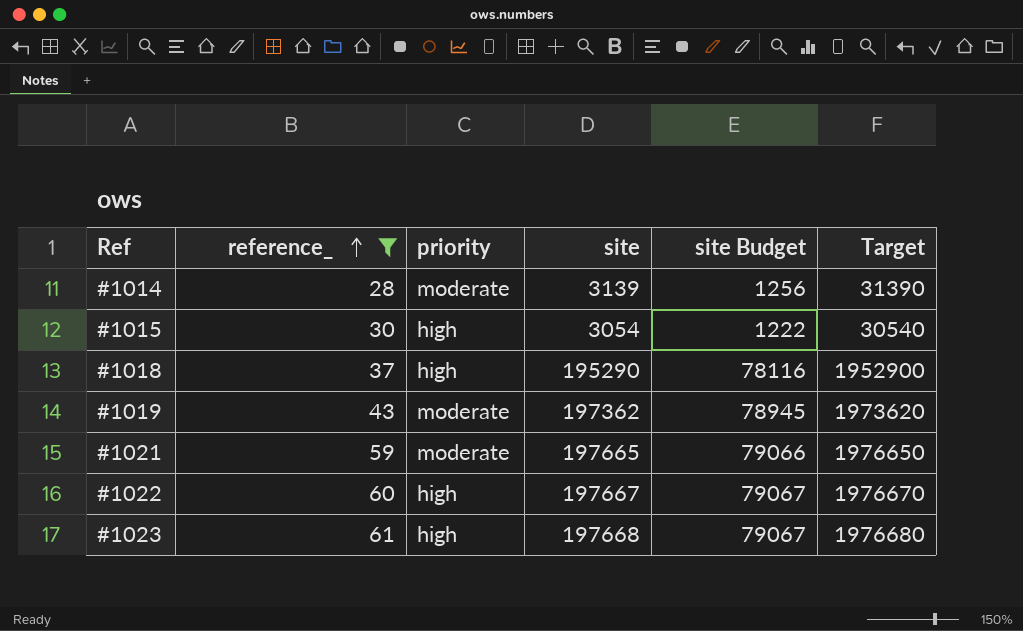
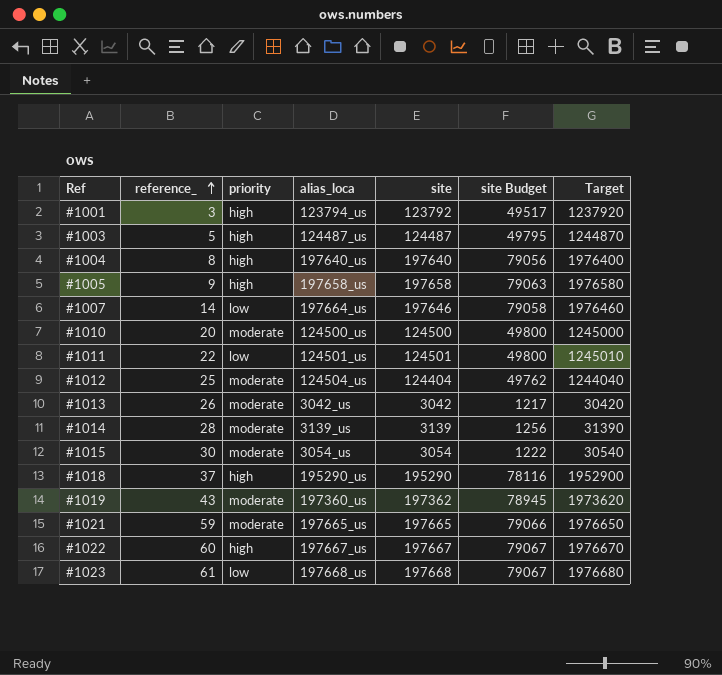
filter: reference_ >= 28 -> none
column alias_loca | position: none -> 4
#1015 | priority: high -> moderate
#1023 | priority: high -> low

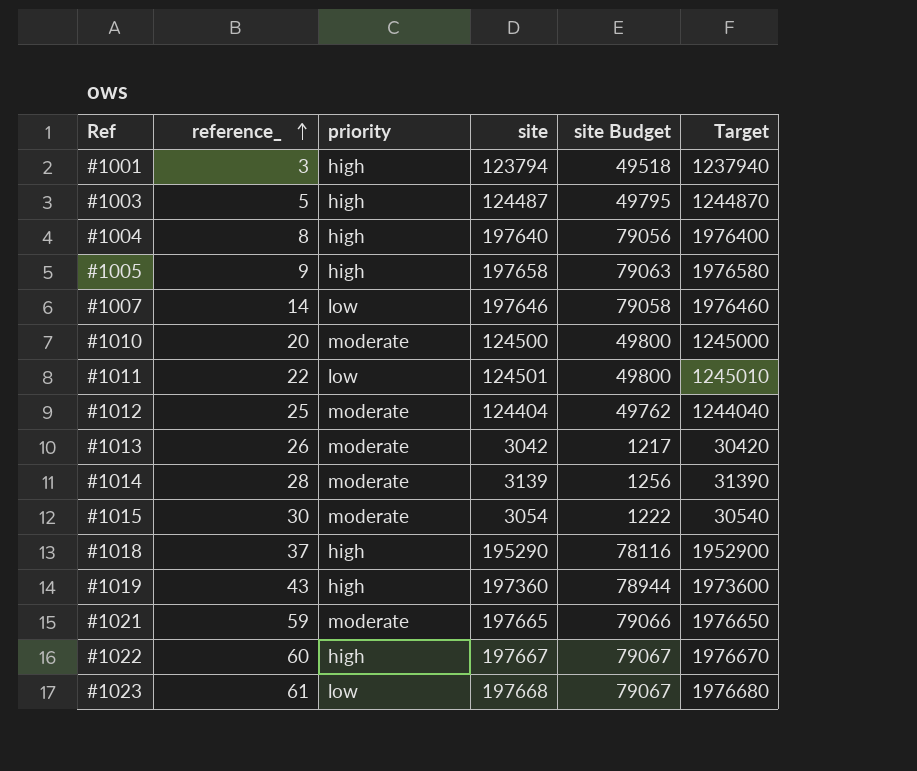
column alias_loca | position: 4 -> none
#1001 | site: 123792 -> 123794
#1001 | site Budget: 49517 -> 49518
#1001 | Target: 1237920 -> 1237940
#1019 | priority: moderate -> high
#1019 | site: 197362 -> 197360
#1019 | site Budget: 78945 -> 78944
#1019 | Target: 1973620 -> 1973600

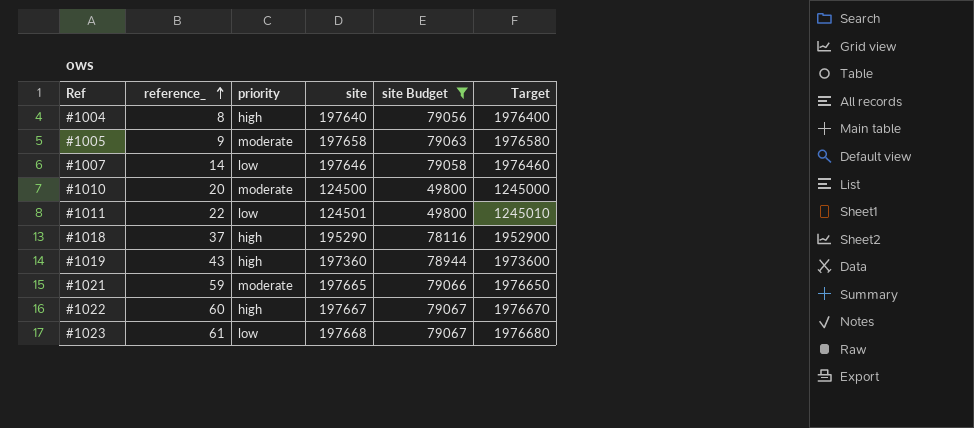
filter: none -> site Budget >= 49800
#1005 | priority: high -> moderate

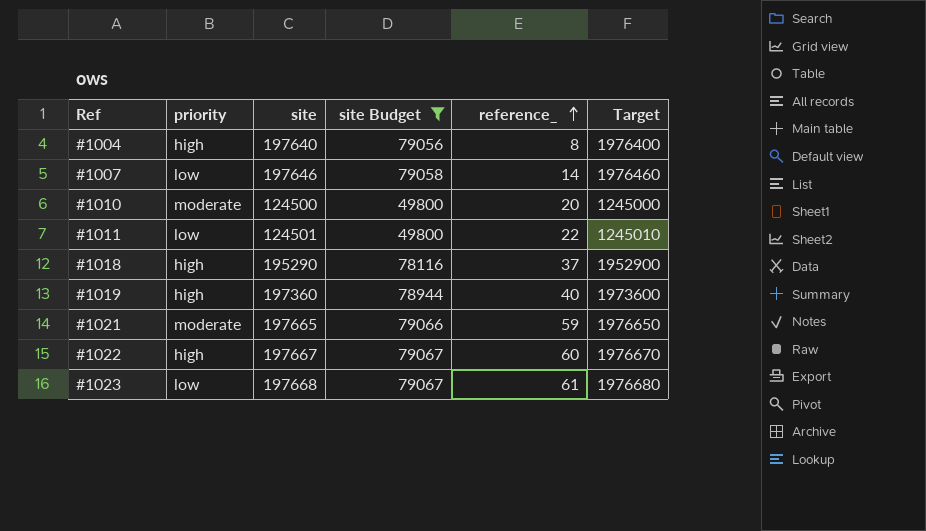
column reference_ | position: 2 -> 5
row #1005: 9 | moderate | 197658 | 79063 | 1976580 -> none
#1019 | reference_: 43 -> 40

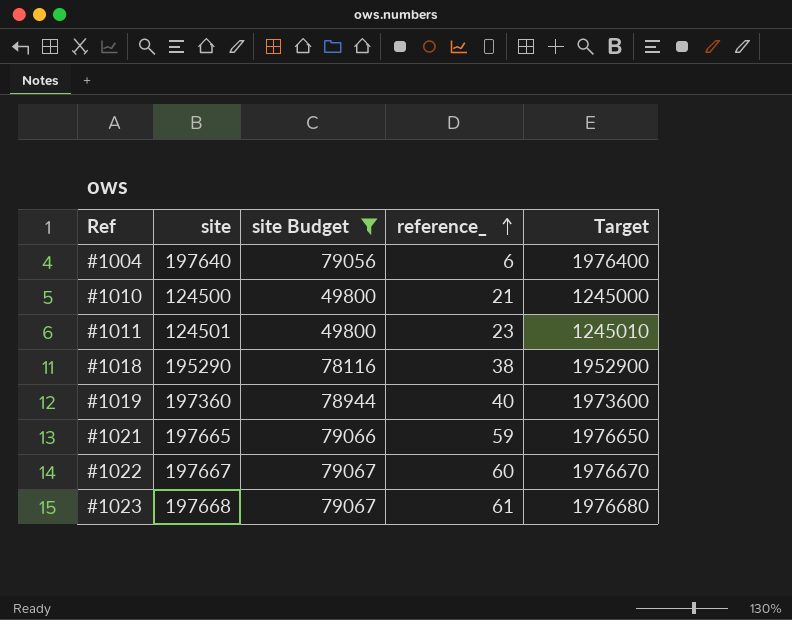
column priority | position: 2 -> none
row #1007: low | 197646 | 79058 | 14 | 1976460 -> none
#1004 | reference_: 8 -> 6
#1010 | reference_: 20 -> 21
#1011 | reference_: 22 -> 23
#1018 | reference_: 37 -> 38

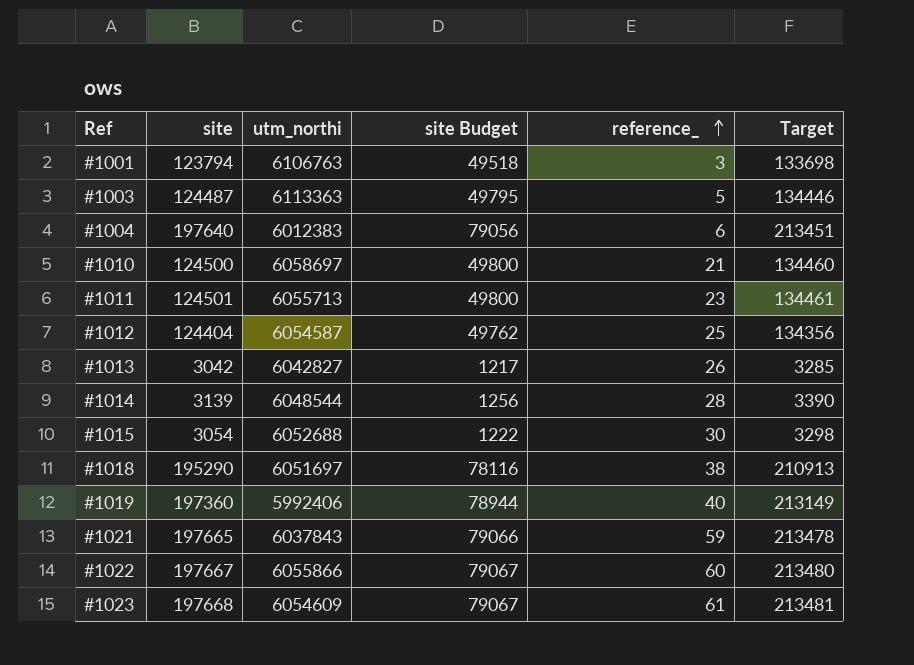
filter: site Budget >= 49800 -> none
column utm_northi | position: none -> 3
column Target | formula: [site] * 10 -> [site] * 1.08

